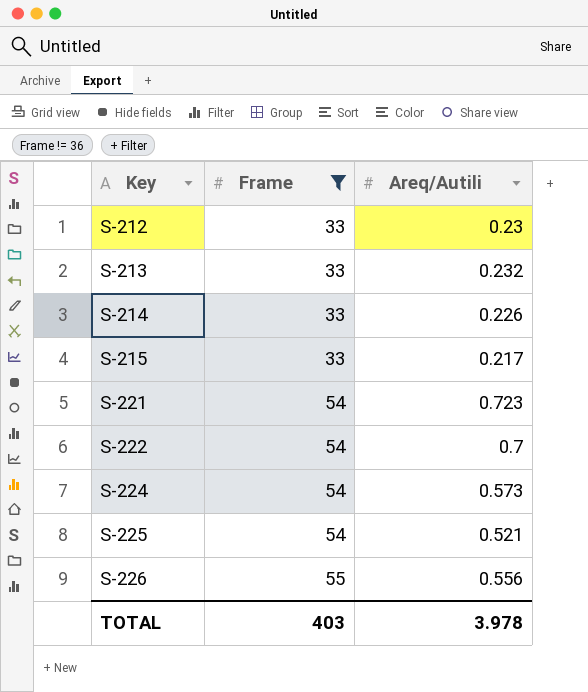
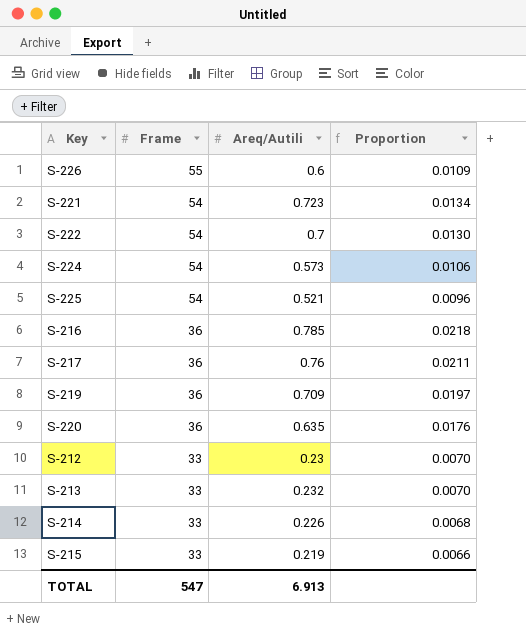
filter: Frame != 36 -> none
row order: Key ascending -> Frame descending
column Proportion | formula: none -> [Areq/Autili] / [Frame]
S-226 | Areq/Autili: 0.556 -> 0.6
S-215 | Areq/Autili: 0.217 -> 0.219
TOTAL | Frame: 403 -> 547
TOTAL | Areq/Autili: 3.978 -> 6.913

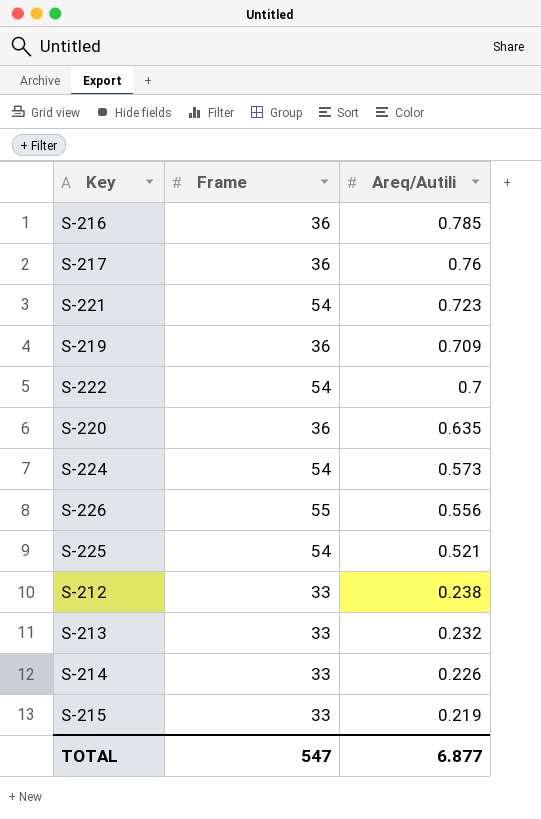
row order: Frame descending -> Areq/Autili descending
column Proportion | formula: [Areq/Autili] / [Frame] -> none
S-226 | Areq/Autili: 0.6 -> 0.556
S-212 | Areq/Autili: 0.23 -> 0.238
TOTAL | Areq/Autili: 6.913 -> 6.877

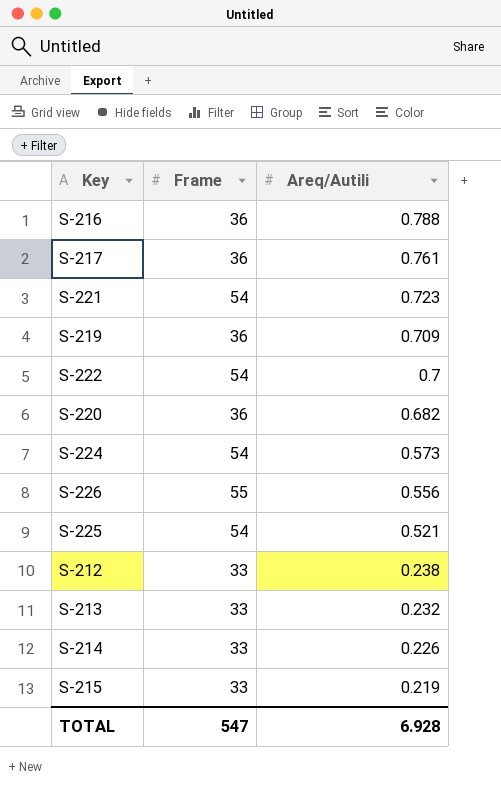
S-216 | Areq/Autili: 0.785 -> 0.788
S-217 | Areq/Autili: 0.76 -> 0.761
S-220 | Areq/Autili: 0.635 -> 0.682
TOTAL | Areq/Autili: 6.877 -> 6.928

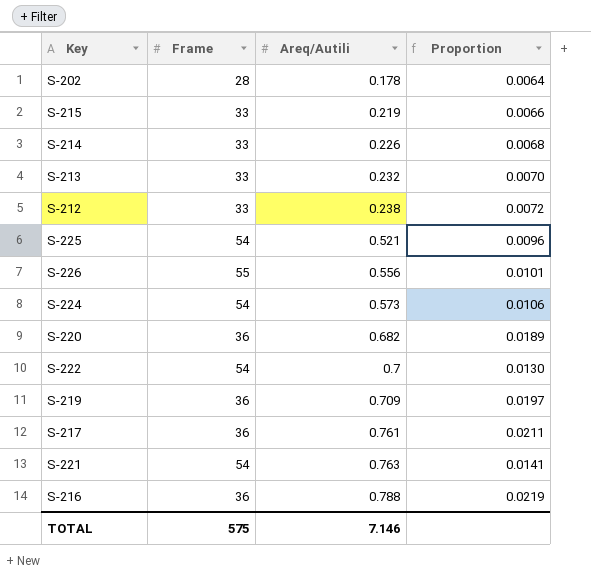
row order: Areq/Autili descending -> Areq/Autili ascending
column Proportion | formula: none -> [Areq/Autili] / [Frame]
row S-202: none -> 28 | 0.178 | 0.0064
S-221 | Areq/Autili: 0.723 -> 0.763
TOTAL | Frame: 547 -> 575
TOTAL | Areq/Autili: 6.928 -> 7.146

